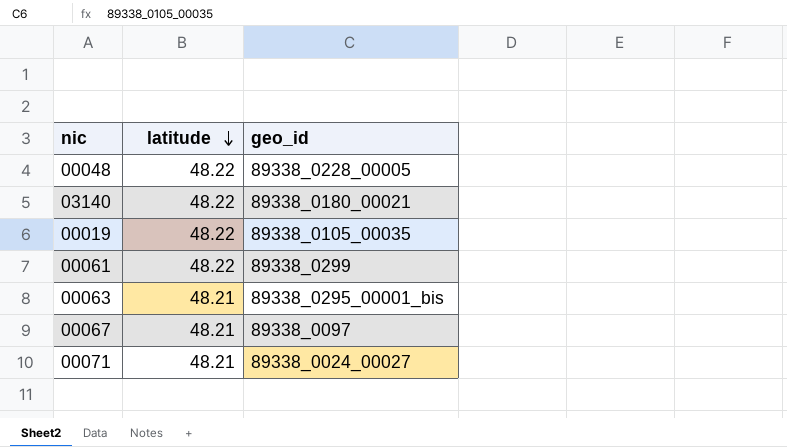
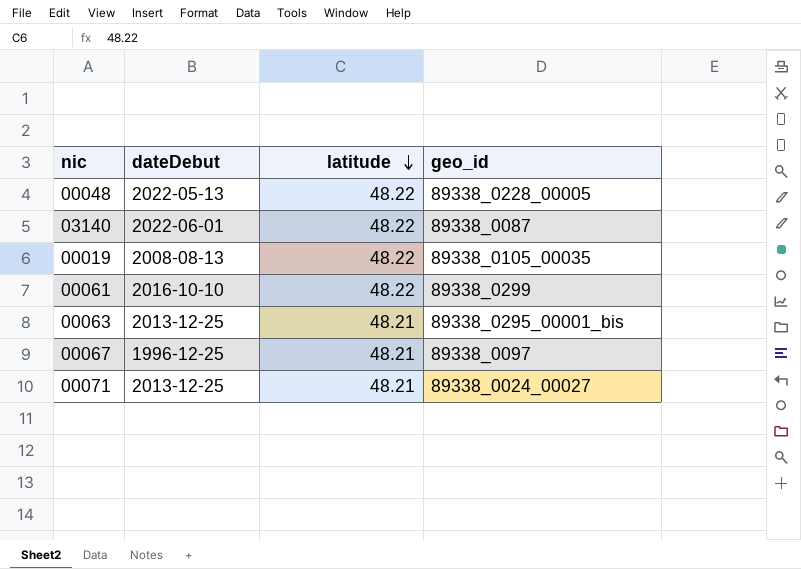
column dateDebut | position: none -> 2
03140 | geo_id: 89338_0180_00021 -> 89338_0087

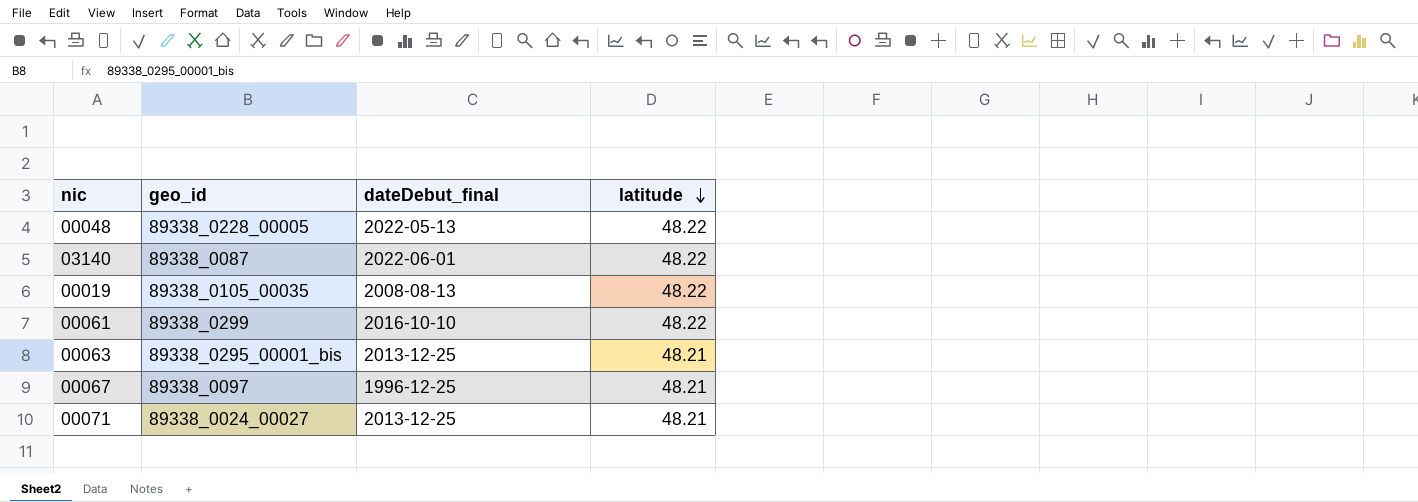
column geo_id | position: 4 -> 2
column name: dateDebut -> dateDebut_final

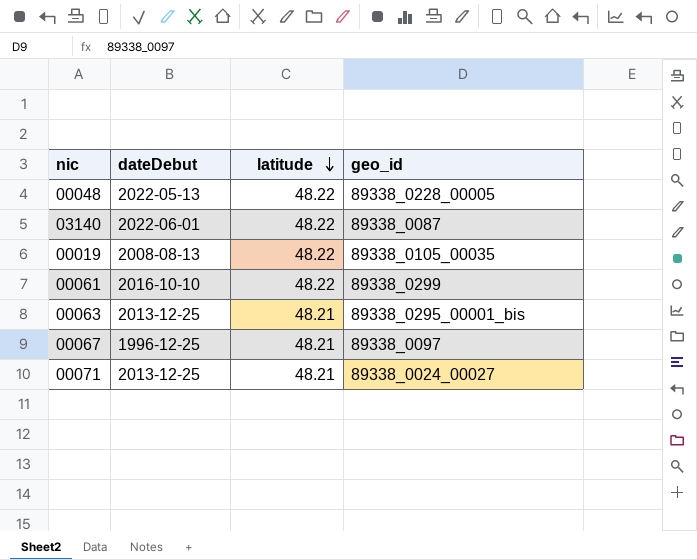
column name: dateDebut_final -> dateDebut
column geo_id | position: 2 -> 4

